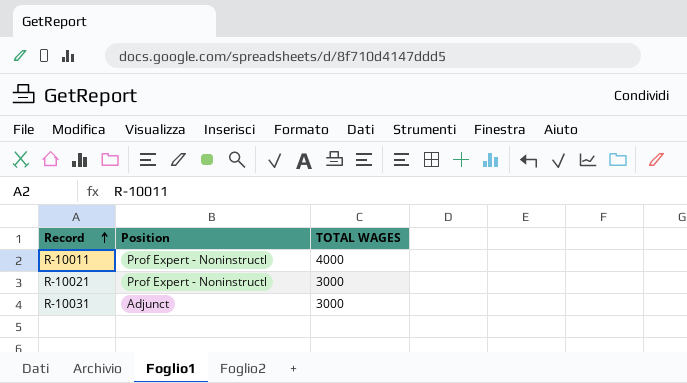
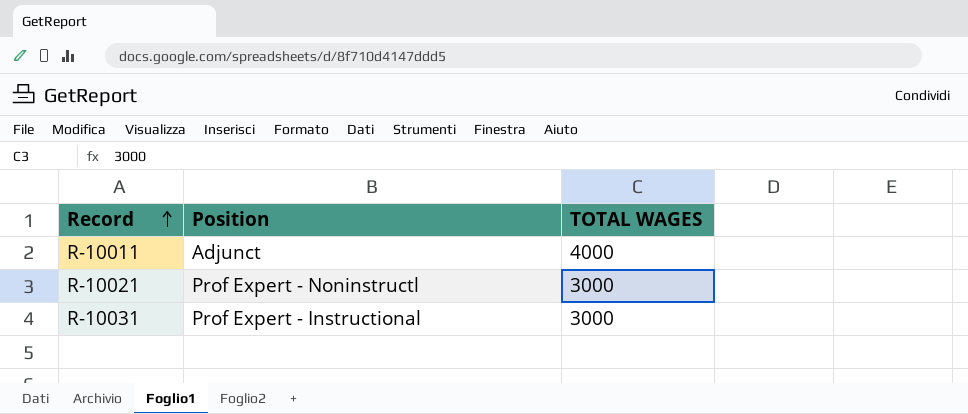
R-10011 | Position: Prof Expert - Noninstructl -> Adjunct
R-10031 | Position: Adjunct -> Prof Expert - Instructional

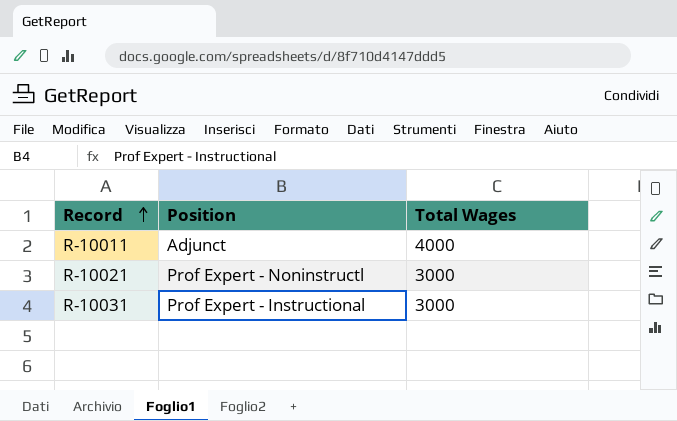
column name: TOTAL WAGES -> Total Wages

